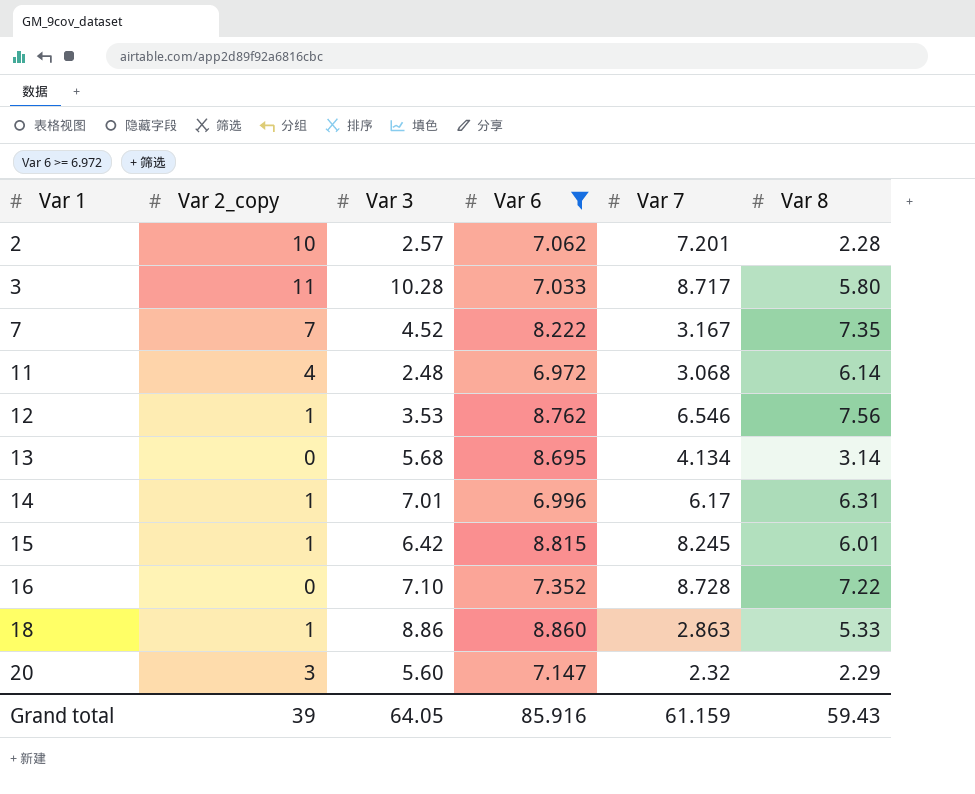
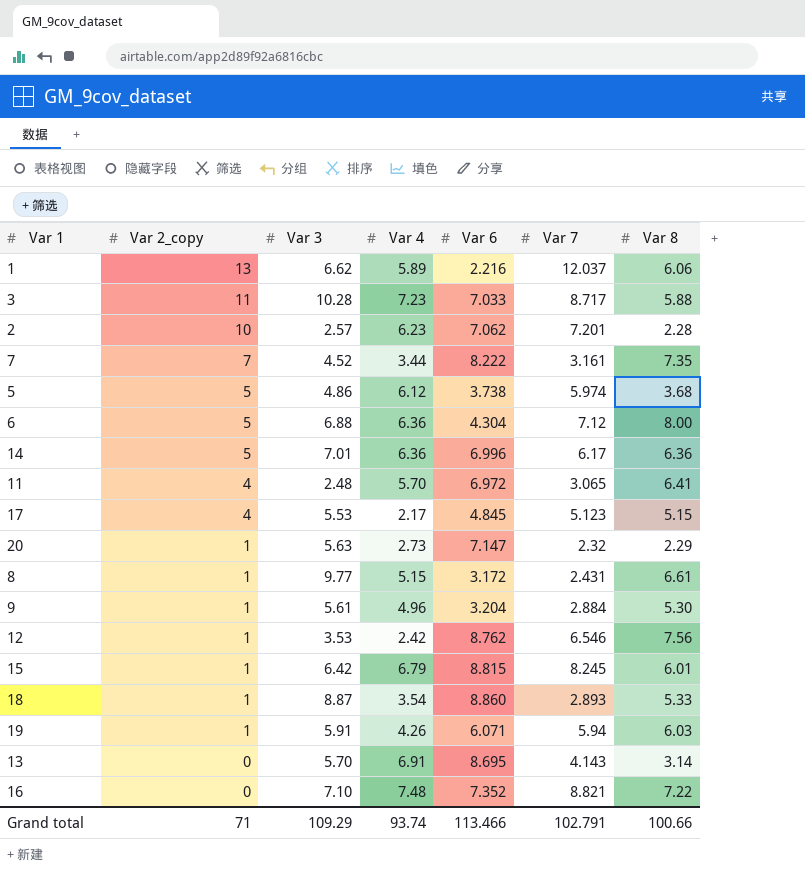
filter: Var 6 >= 6.972 -> none
row order: Var 1 ascending -> Var 2_copy descending
column Var 4 | position: none -> 4
3 | Var 8: 5.80 -> 5.88
7 | Var 7: 3.167 -> 3.161
14 | Var 2_copy: 1 -> 5
14 | Var 8: 6.31 -> 6.36
11 | Var 7: 3.068 -> 3.065
11 | Var 8: 6.14 -> 6.41
20 | Var 2_copy: 3 -> 1
20 | Var 3: 5.60 -> 5.63
18 | Var 3: 8.86 -> 8.87
18 | Var 7: 2.863 -> 2.893
13 | Var 3: 5.68 -> 5.70
13 | Var 7: 4.134 -> 4.143
16 | Var 7: 8.728 -> 8.821
Grand total | Var 2_copy: 39 -> 71
Grand total | Var 3: 64.05 -> 109.29
Grand total | Var 6: 85.916 -> 113.466
Grand total | Var 7: 61.159 -> 102.791
Grand total | Var 8: 59.43 -> 100.66

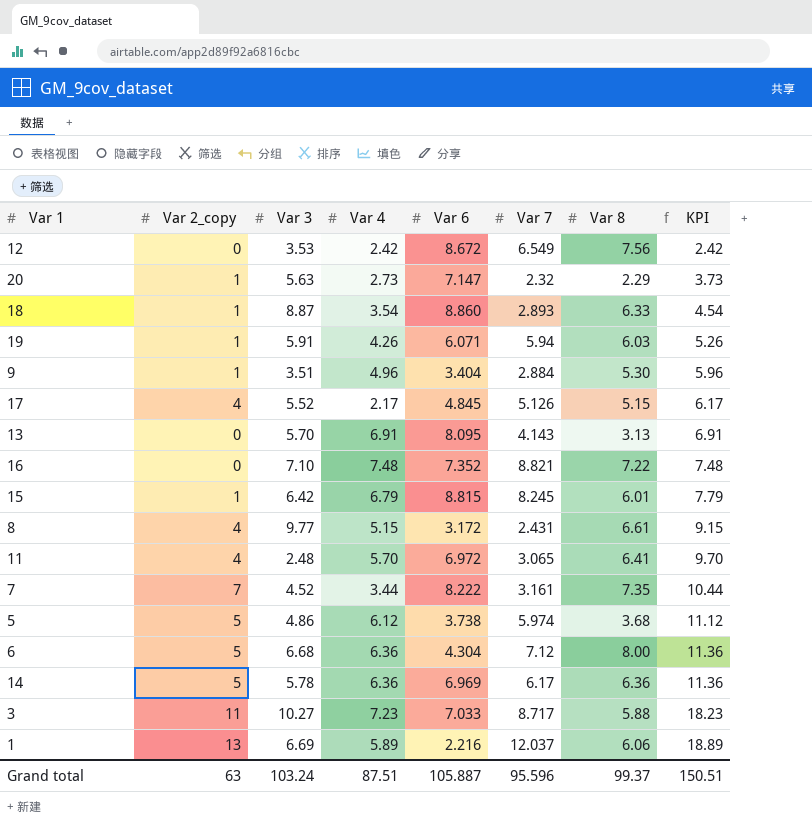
row order: Var 2_copy descending -> KPI ascending
column KPI | formula: none -> [Var 2_copy] + [Var 4]
row 2: 10 | 2.57 | 6.23 | 7.062 | 7.201 | 2.28 -> none
12 | Var 2_copy: 1 -> 0
12 | Var 6: 8.762 -> 8.672
12 | Var 7: 6.546 -> 6.549
18 | Var 8: 5.33 -> 6.33
9 | Var 3: 5.61 -> 3.51
9 | Var 6: 3.204 -> 3.404
17 | Var 3: 5.53 -> 5.52
17 | Var 7: 5.123 -> 5.126
13 | Var 6: 8.695 -> 8.095
13 | Var 8: 3.14 -> 3.13
8 | Var 2_copy: 1 -> 4
6 | Var 3: 6.88 -> 6.68
14 | Var 3: 7.01 -> 5.78
14 | Var 6: 6.996 -> 6.969
3 | Var 3: 10.28 -> 10.27
1 | Var 3: 6.62 -> 6.69
Grand total | Var 2_copy: 71 -> 63
Grand total | Var 3: 109.29 -> 103.24
Grand total | Var 4: 93.74 -> 87.51
Grand total | Var 6: 113.466 -> 105.887
Grand total | Var 7: 102.791 -> 95.596
Grand total | Var 8: 100.66 -> 99.37

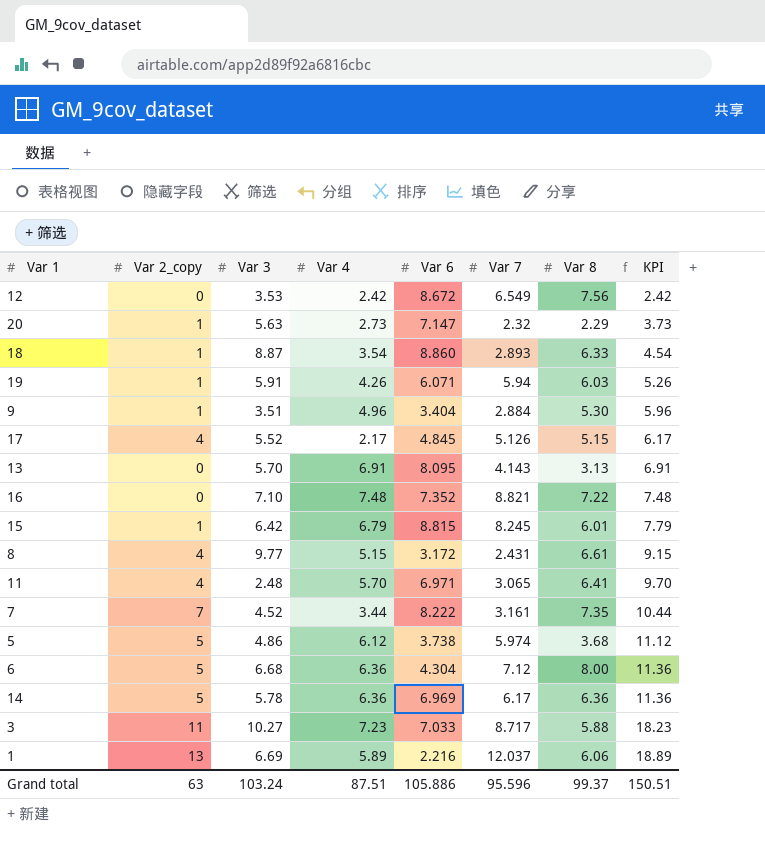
11 | Var 6: 6.972 -> 6.971
Grand total | Var 6: 105.887 -> 105.886

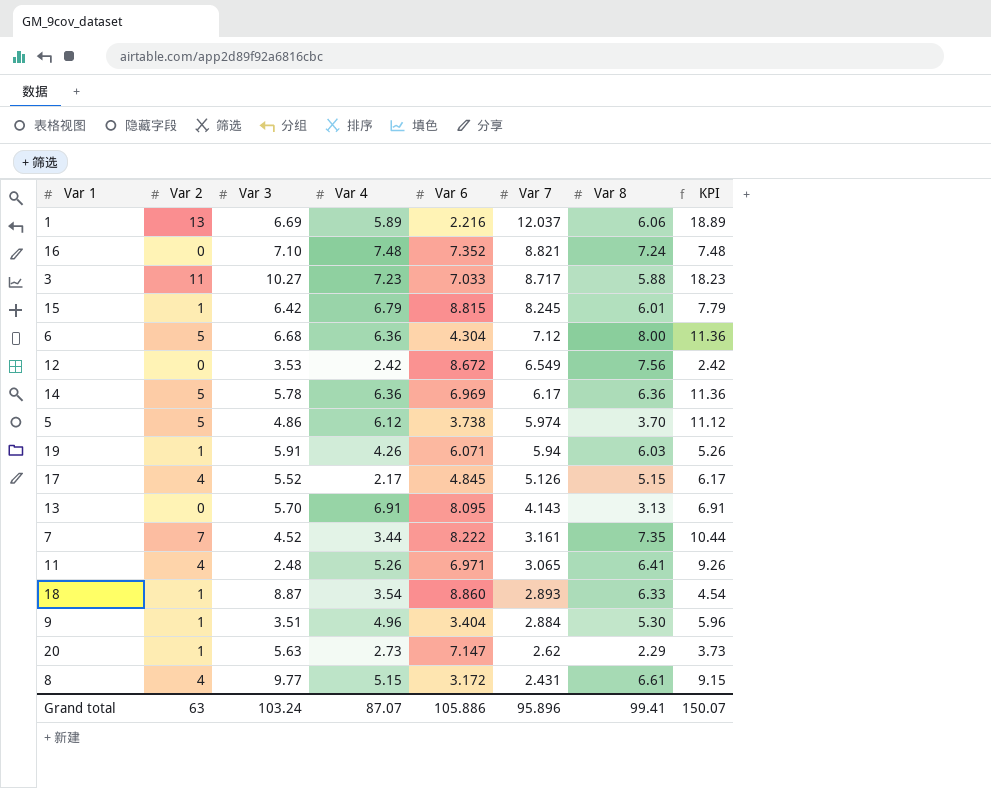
row order: KPI ascending -> Var 7 descending
column name: Var 2_copy -> Var 2
16 | Var 8: 7.22 -> 7.24
5 | Var 8: 3.68 -> 3.70
11 | Var 4: 5.70 -> 5.26
11 | KPI: 9.70 -> 9.26
20 | Var 7: 2.32 -> 2.62
Grand total | Var 4: 87.51 -> 87.07
Grand total | Var 7: 95.596 -> 95.896
Grand total | Var 8: 99.37 -> 99.41
Grand total | KPI: 150.51 -> 150.07

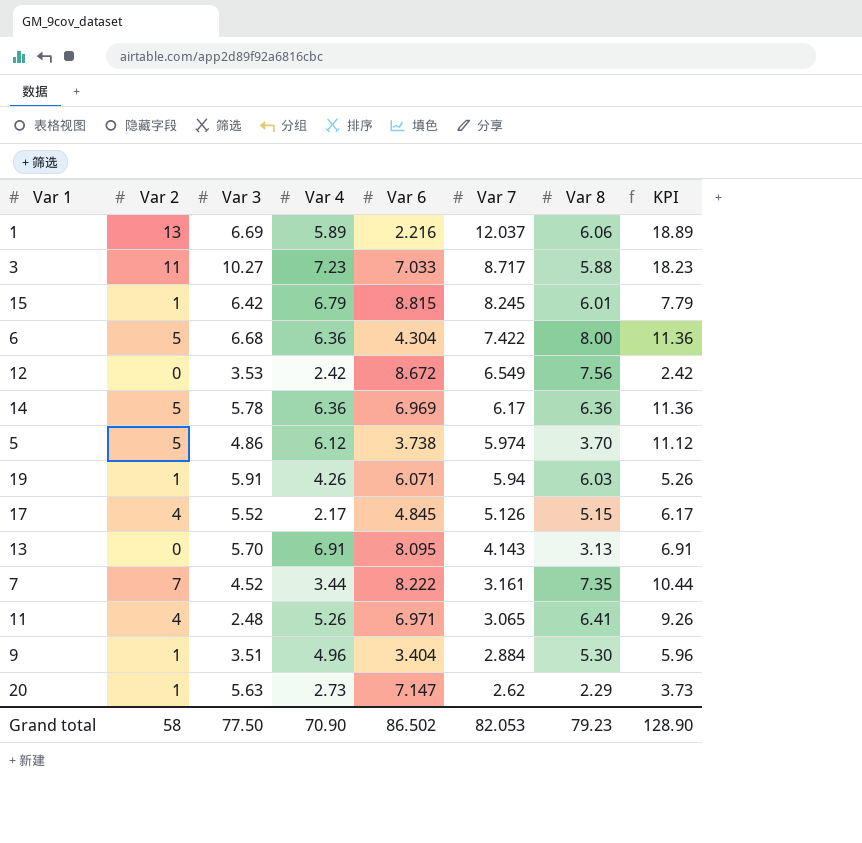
row 16: 0 | 7.10 | 7.48 | 7.352 | 8.821 | 7.24 | 7.48 -> none
row 18: 1 | 8.87 | 3.54 | 8.860 | 2.893 | 6.33 | 4.54 -> none
row 8: 4 | 9.77 | 5.15 | 3.172 | 2.431 | 6.61 | 9.15 -> none
6 | Var 7: 7.12 -> 7.422
Grand total | Var 2: 63 -> 58
Grand total | Var 3: 103.24 -> 77.50
Grand total | Var 4: 87.07 -> 70.90
Grand total | Var 6: 105.886 -> 86.502
Grand total | Var 7: 95.896 -> 82.053
Grand total | Var 8: 99.41 -> 79.23
Grand total | KPI: 150.07 -> 128.90

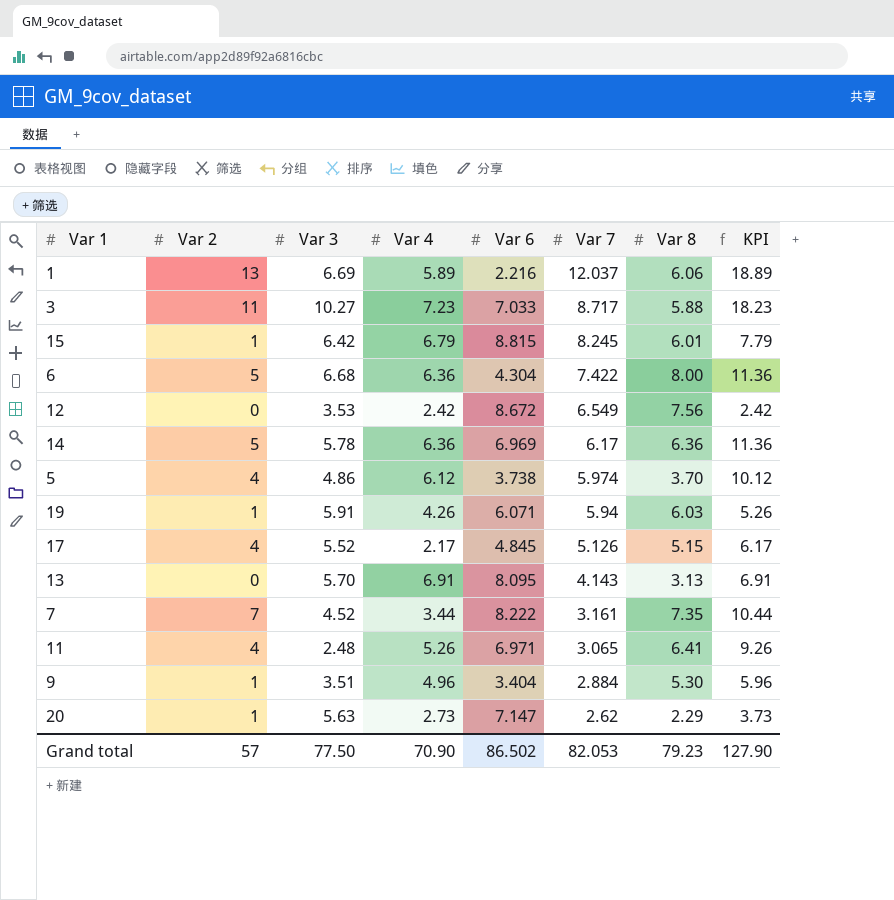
5 | Var 2: 5 -> 4
5 | KPI: 11.12 -> 10.12
Grand total | Var 2: 58 -> 57
Grand total | KPI: 128.90 -> 127.90

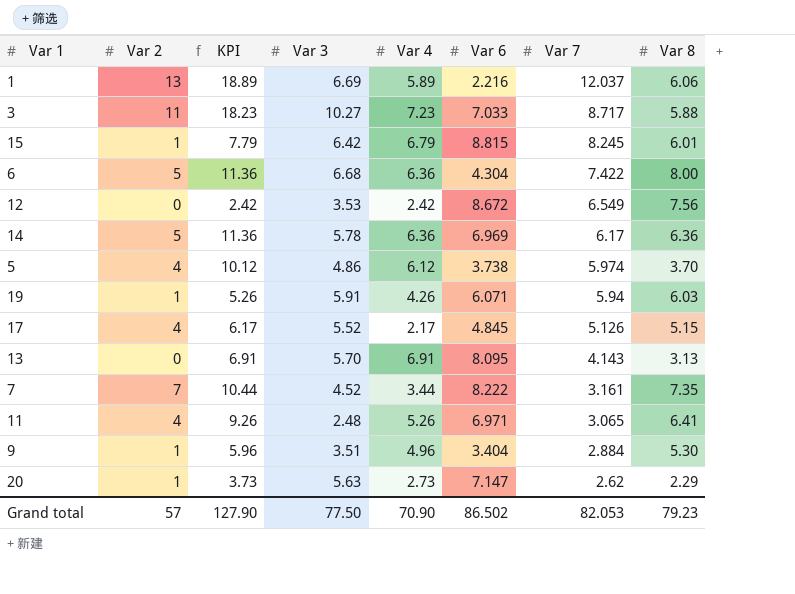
column KPI | position: 8 -> 3

